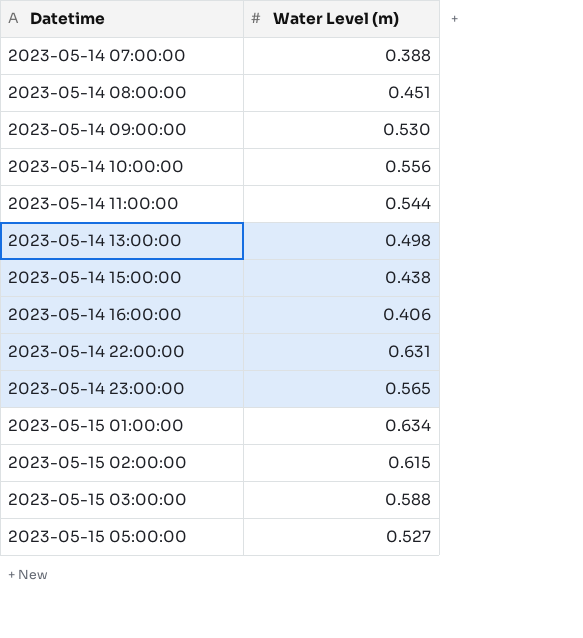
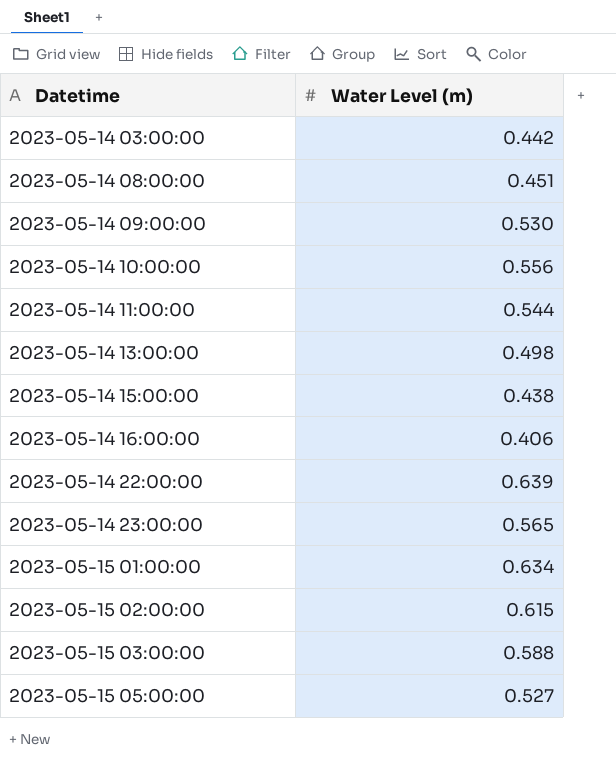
row 2023-05-14 07:00:00: 0.388 -> none
row 2023-05-14 03:00:00: none -> 0.442
2023-05-14 22:00:00 | Water Level (m): 0.631 -> 0.639

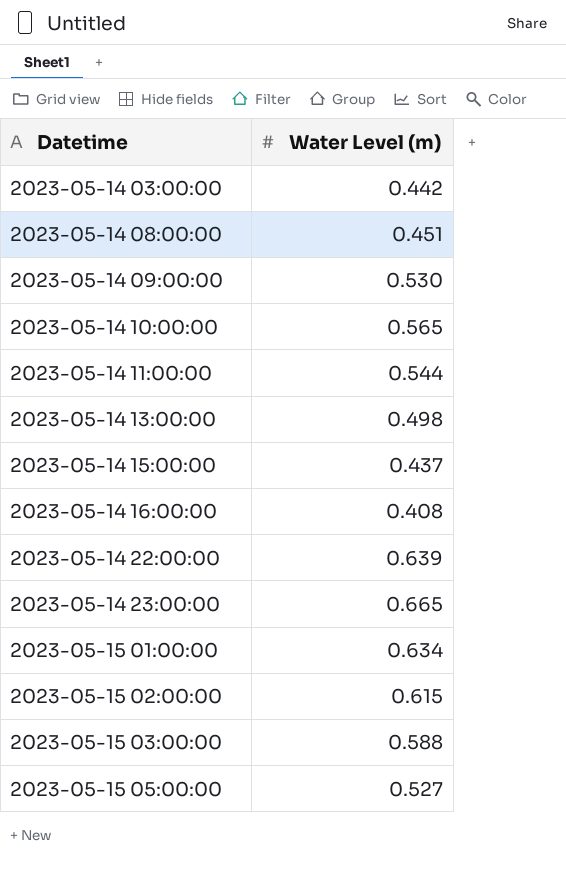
2023-05-14 10:00:00 | Water Level (m): 0.556 -> 0.565
2023-05-14 15:00:00 | Water Level (m): 0.438 -> 0.437
2023-05-14 16:00:00 | Water Level (m): 0.406 -> 0.408
2023-05-14 23:00:00 | Water Level (m): 0.565 -> 0.665

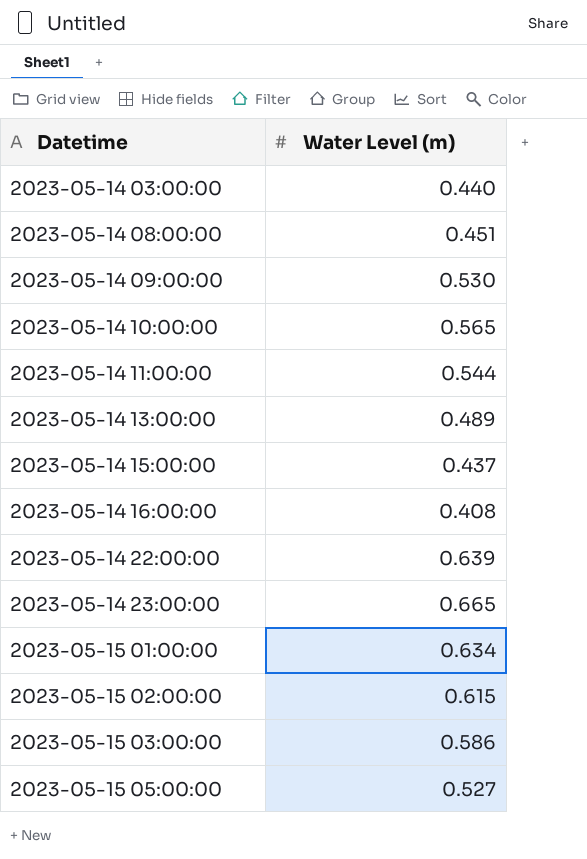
2023-05-14 03:00:00 | Water Level (m): 0.442 -> 0.440
2023-05-14 13:00:00 | Water Level (m): 0.498 -> 0.489
2023-05-15 03:00:00 | Water Level (m): 0.588 -> 0.586

